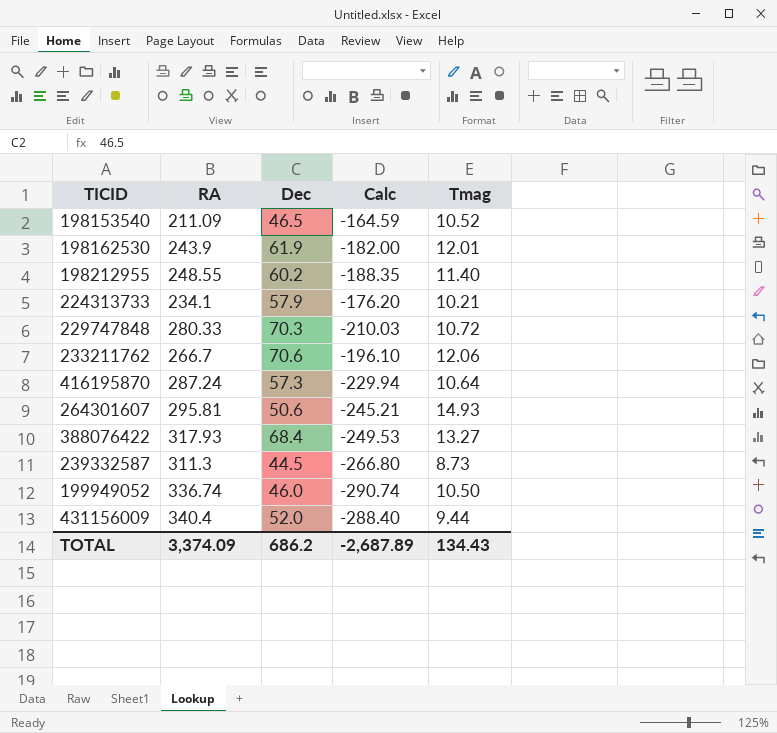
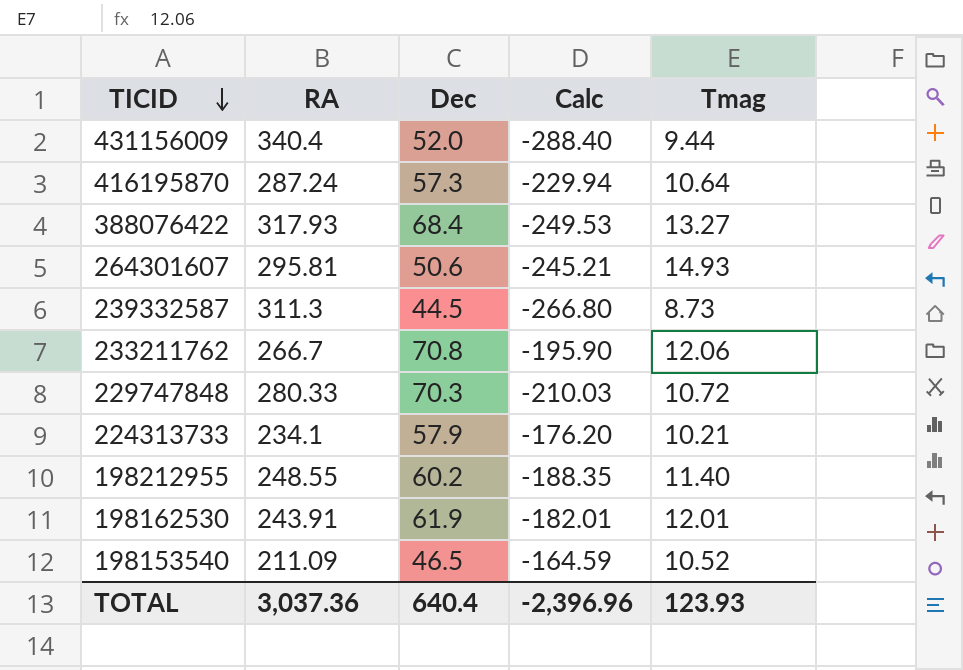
row order: none -> TICID descending
row 199949052: 336.74 | 46.0 | -290.74 | 10.50 -> none
233211762 | Dec: 70.6 -> 70.8
233211762 | Calc: -196.10 -> -195.90
198162530 | RA: 243.9 -> 243.91
198162530 | Calc: -182.00 -> -182.01
TOTAL | RA: 3,374.09 -> 3,037.36
TOTAL | Dec: 686.2 -> 640.4
TOTAL | Calc: -2,687.89 -> -2,396.96
TOTAL | Tmag: 134.43 -> 123.93

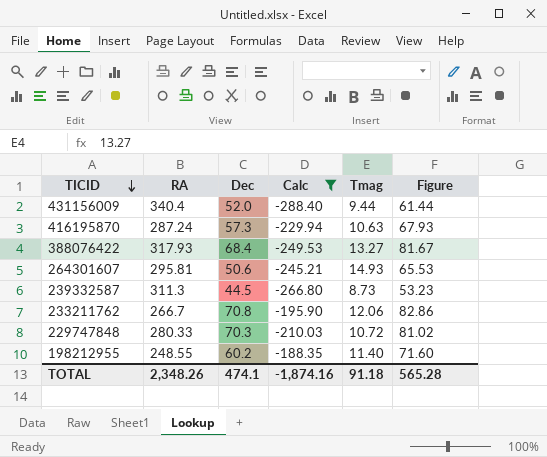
filter: none -> Calc <= -188.35
column Figure | formula: none -> [Dec] + [Tmag]
416195870 | Tmag: 10.64 -> 10.63
TOTAL | RA: 3,037.36 -> 2,348.26
TOTAL | Dec: 640.4 -> 474.1
TOTAL | Calc: -2,396.96 -> -1,874.16
TOTAL | Tmag: 123.93 -> 91.18

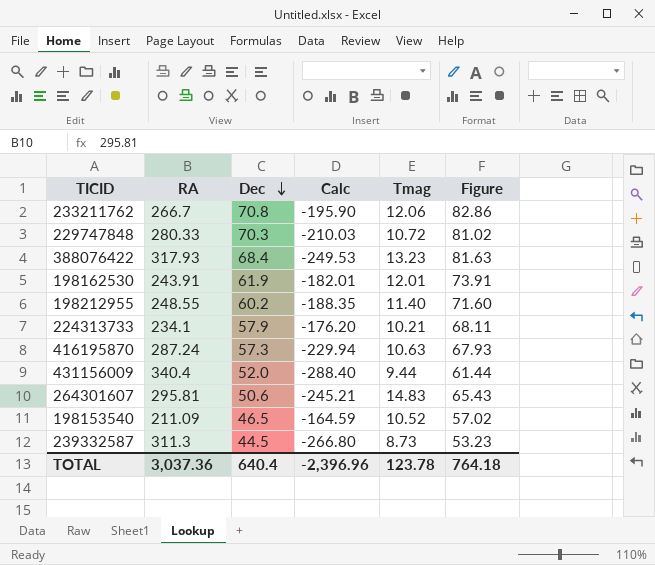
filter: Calc <= -188.35 -> none
row order: TICID descending -> Dec descending
388076422 | Tmag: 13.27 -> 13.23
388076422 | Figure: 81.67 -> 81.63
264301607 | Tmag: 14.93 -> 14.83
264301607 | Figure: 65.53 -> 65.43
TOTAL | RA: 2,348.26 -> 3,037.36
TOTAL | Dec: 474.1 -> 640.4
TOTAL | Calc: -1,874.16 -> -2,396.96
TOTAL | Tmag: 91.18 -> 123.78
TOTAL | Figure: 565.28 -> 764.18

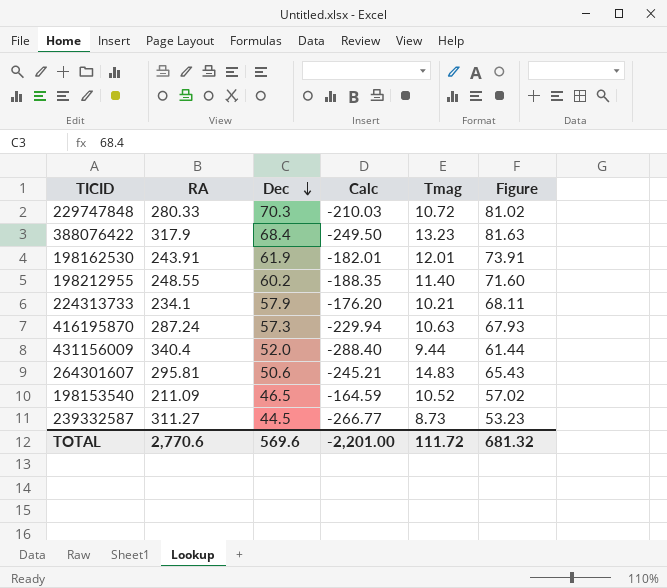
row 233211762: 266.7 | 70.8 | -195.90 | 12.06 | 82.86 -> none
388076422 | RA: 317.93 -> 317.9
388076422 | Calc: -249.53 -> -249.50
239332587 | RA: 311.3 -> 311.27
239332587 | Calc: -266.80 -> -266.77
TOTAL | RA: 3,037.36 -> 2,770.6
TOTAL | Dec: 640.4 -> 569.6
TOTAL | Calc: -2,396.96 -> -2,201.00
TOTAL | Tmag: 123.78 -> 111.72
TOTAL | Figure: 764.18 -> 681.32

